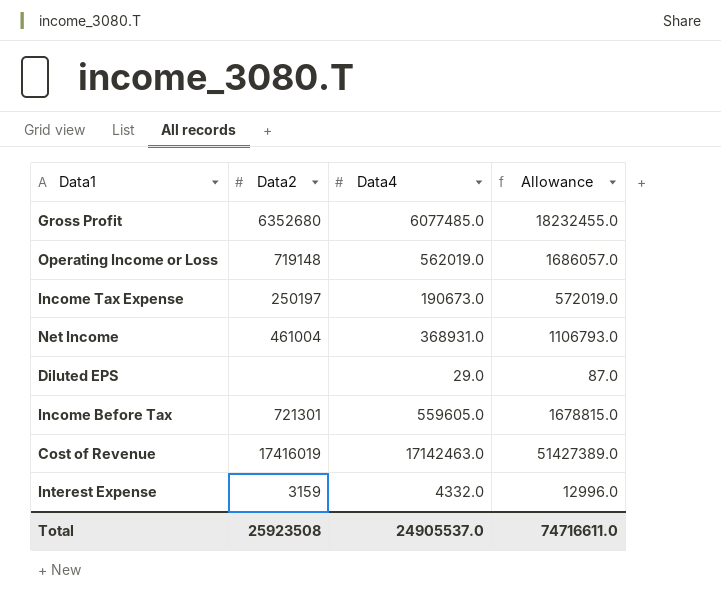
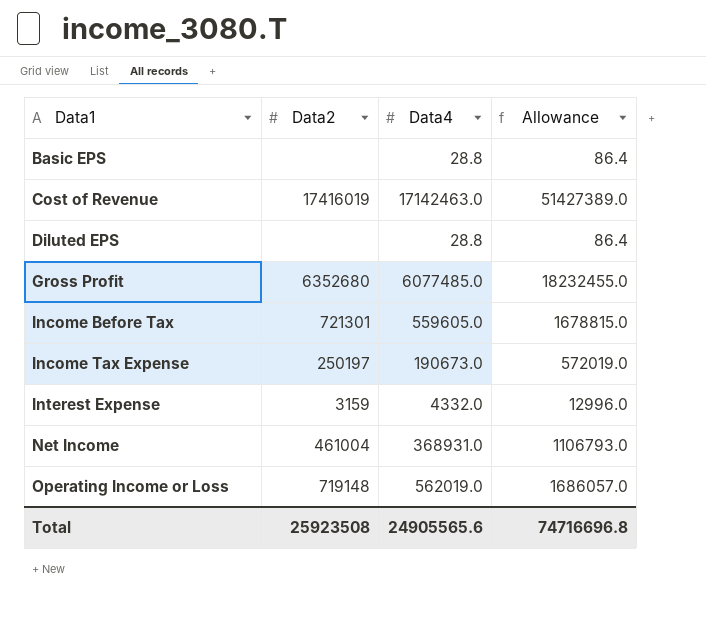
row order: none -> Data1 ascending
row Basic EPS: none -> none | 28.8 | 86.4
Diluted EPS | Data4: 29.0 -> 28.8
Diluted EPS | Allowance: 87.0 -> 86.4
Total | Data4: 24905537.0 -> 24905565.6
Total | Allowance: 74716611.0 -> 74716696.8

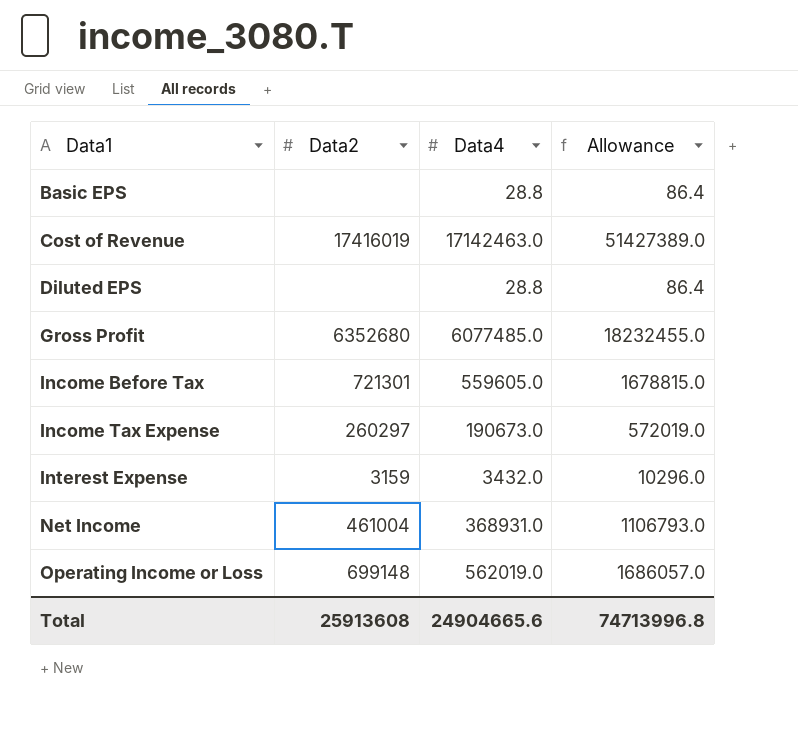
Income Tax Expense | Data2: 250197 -> 260297
Interest Expense | Data4: 4332.0 -> 3432.0
Interest Expense | Allowance: 12996.0 -> 10296.0
Operating Income or Loss | Data2: 719148 -> 699148
Total | Data2: 25923508 -> 25913608
Total | Data4: 24905565.6 -> 24904665.6
Total | Allowance: 74716696.8 -> 74713996.8

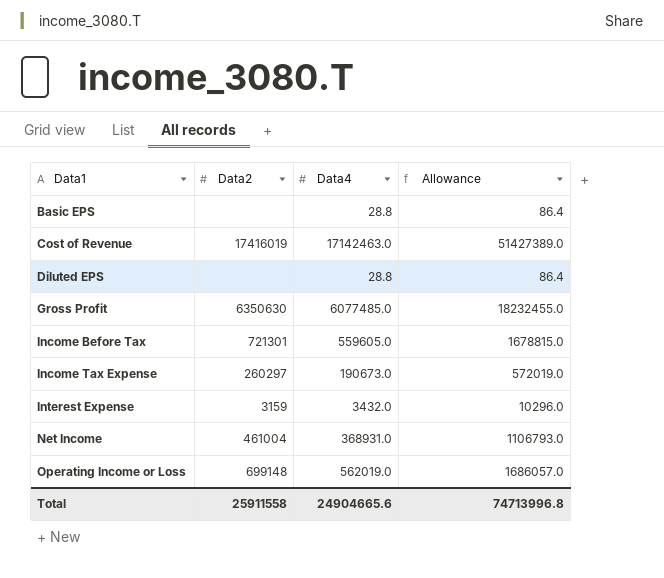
Gross Profit | Data2: 6352680 -> 6350630
Total | Data2: 25913608 -> 25911558

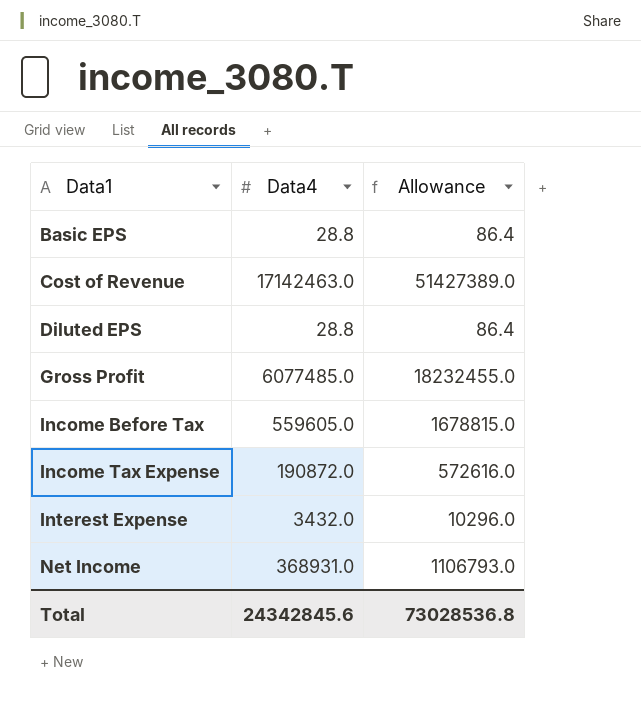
column Data2 | position: 2 -> none
row Operating Income or Loss: 699148 | 562019.0 | 1686057.0 -> none
Income Tax Expense | Data4: 190673.0 -> 190872.0
Income Tax Expense | Allowance: 572019.0 -> 572616.0
Total | Data4: 24904665.6 -> 24342845.6
Total | Allowance: 74713996.8 -> 73028536.8

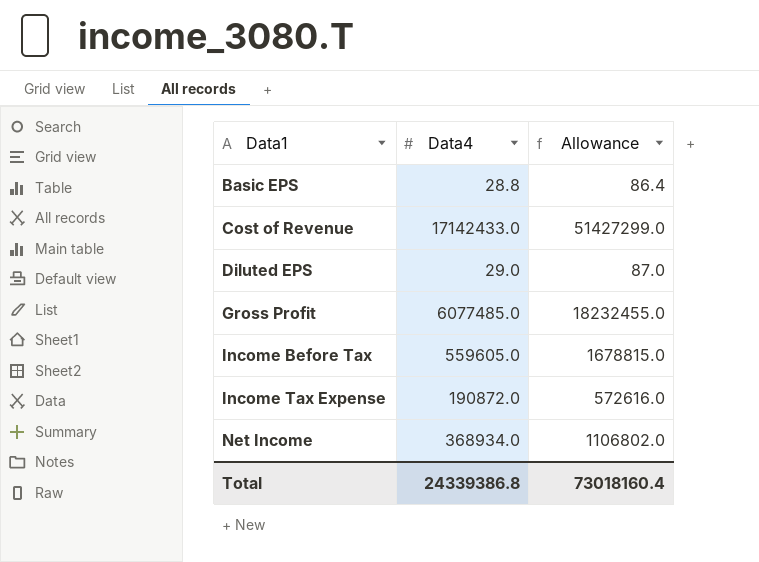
row Interest Expense: 3432.0 | 10296.0 -> none
Cost of Revenue | Data4: 17142463.0 -> 17142433.0
Cost of Revenue | Allowance: 51427389.0 -> 51427299.0
Diluted EPS | Data4: 28.8 -> 29.0
Diluted EPS | Allowance: 86.4 -> 87.0
Net Income | Data4: 368931.0 -> 368934.0
Net Income | Allowance: 1106793.0 -> 1106802.0
Total | Data4: 24342845.6 -> 24339386.8
Total | Allowance: 73028536.8 -> 73018160.4

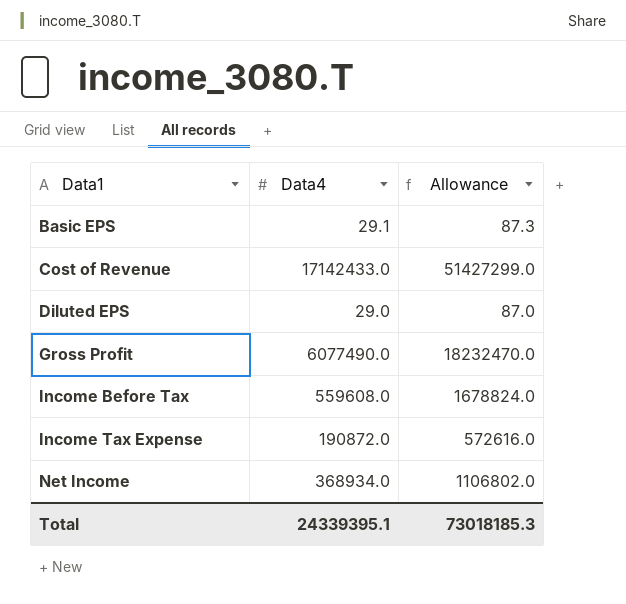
Basic EPS | Data4: 28.8 -> 29.1
Basic EPS | Allowance: 86.4 -> 87.3
Gross Profit | Data4: 6077485.0 -> 6077490.0
Gross Profit | Allowance: 18232455.0 -> 18232470.0
Income Before Tax | Data4: 559605.0 -> 559608.0
Income Before Tax | Allowance: 1678815.0 -> 1678824.0
Total | Data4: 24339386.8 -> 24339395.1
Total | Allowance: 73018160.4 -> 73018185.3

